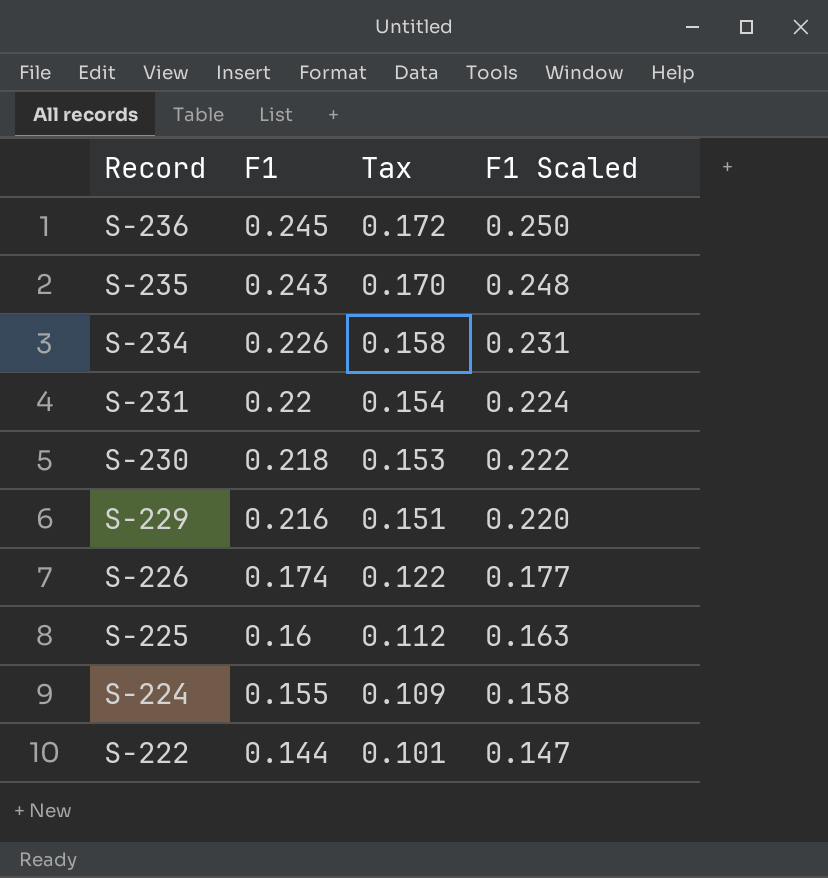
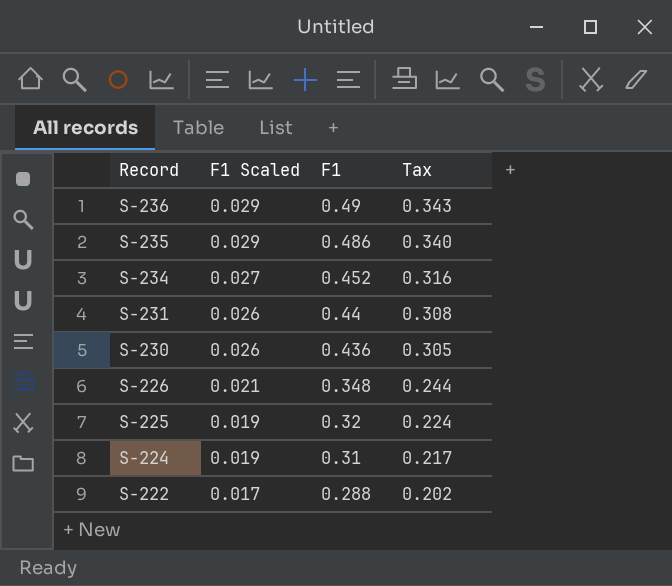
column F1 Scaled | formula: [F1] * 1.02 -> [F1] * 0.06
column F1 Scaled | position: 4 -> 2
row S-229: 0.216 | 0.151 | 0.220 -> none
S-236 | F1: 0.245 -> 0.49
S-236 | Tax: 0.172 -> 0.343
S-235 | F1: 0.243 -> 0.486
S-235 | Tax: 0.170 -> 0.340
S-234 | F1: 0.226 -> 0.452
S-234 | Tax: 0.158 -> 0.316
S-231 | F1: 0.22 -> 0.44
S-231 | Tax: 0.154 -> 0.308
S-230 | F1: 0.218 -> 0.436
S-230 | Tax: 0.153 -> 0.305
S-226 | F1: 0.174 -> 0.348
S-226 | Tax: 0.122 -> 0.244
S-225 | F1: 0.16 -> 0.32
S-225 | Tax: 0.112 -> 0.224
S-224 | F1: 0.155 -> 0.31
S-224 | Tax: 0.109 -> 0.217
S-222 | F1: 0.144 -> 0.288
S-222 | Tax: 0.101 -> 0.202

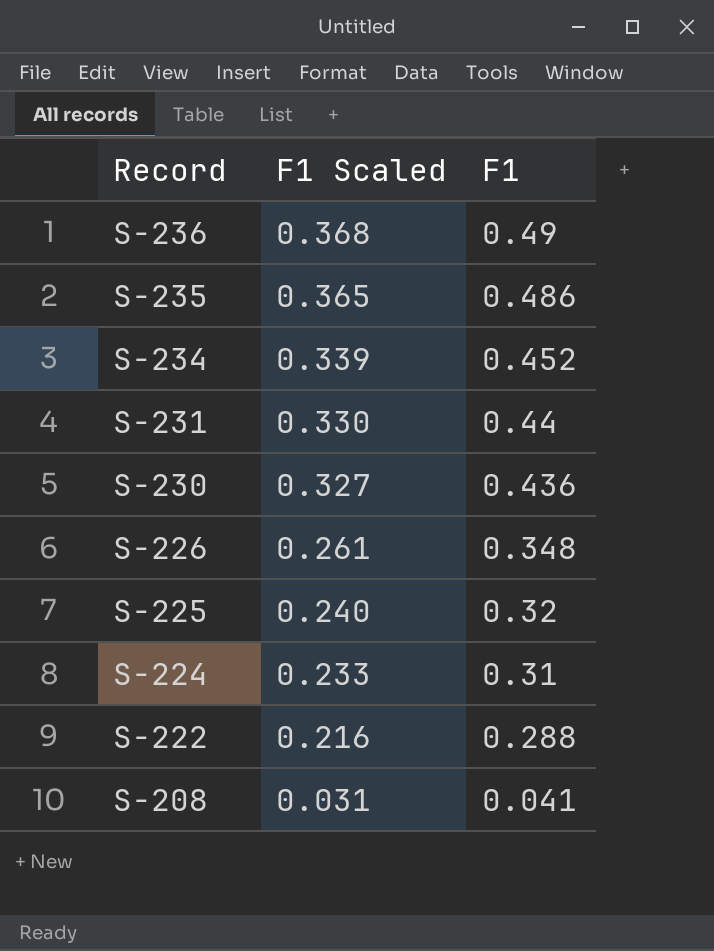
column Tax | formula: [F1] * 0.7 -> none
column F1 Scaled | formula: [F1] * 0.06 -> [F1] * 0.75
row S-208: none -> 0.031 | 0.041

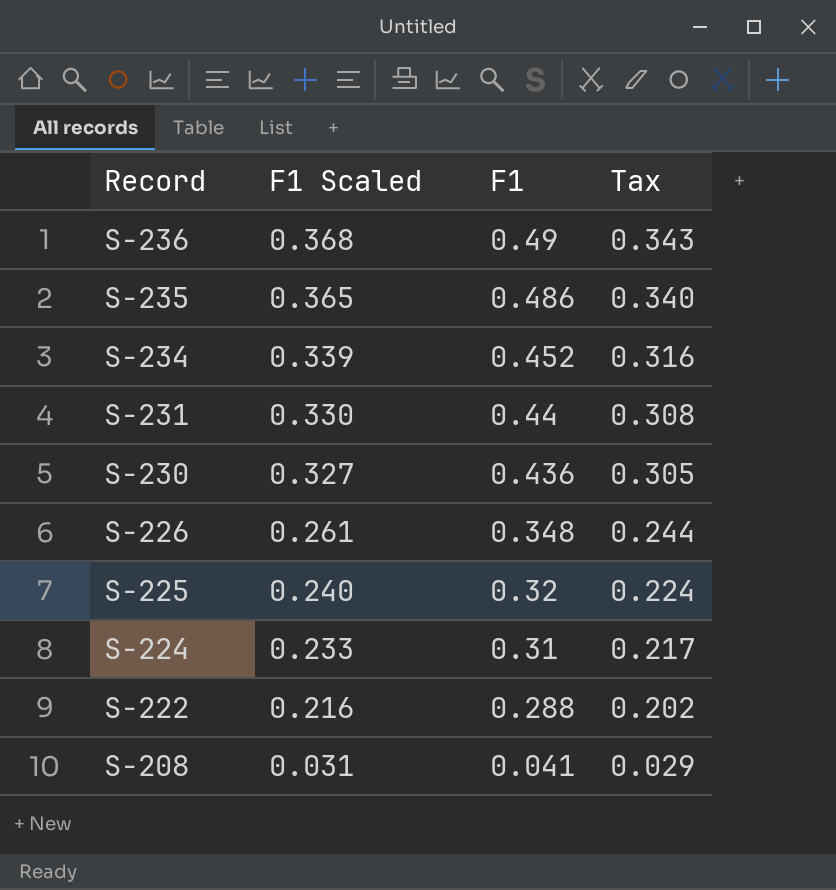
column Tax | formula: none -> [F1] * 0.7

